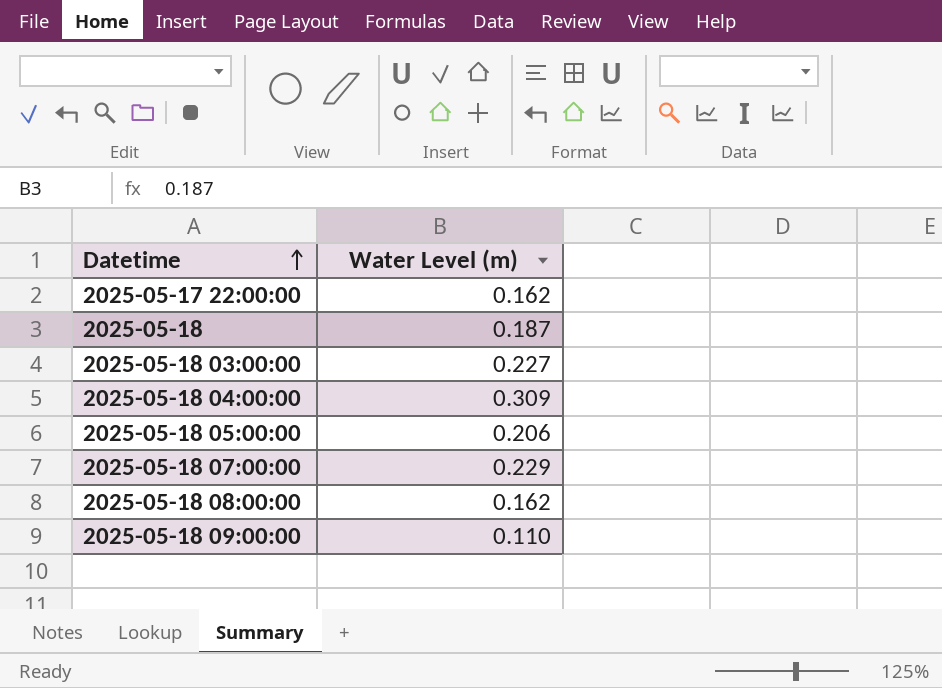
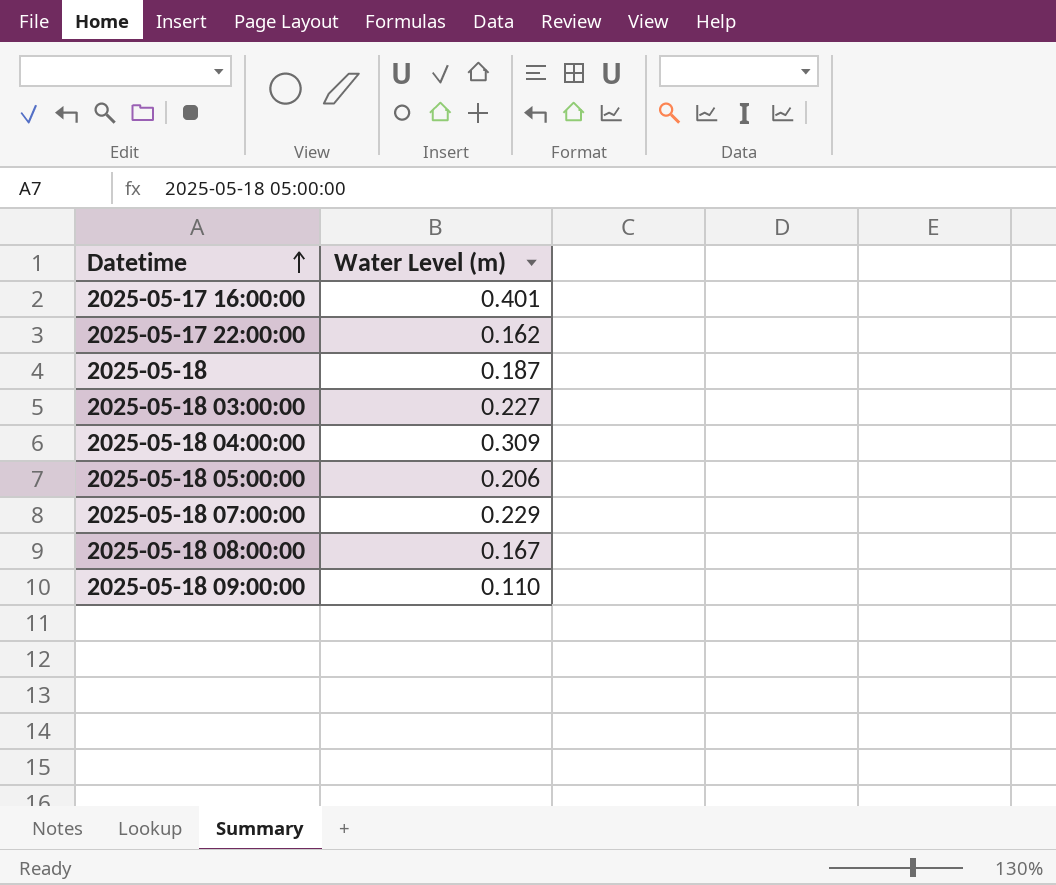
row 2025-05-17 16:00:00: none -> 0.401
2025-05-18 08:00:00 | Water Level (m): 0.162 -> 0.167

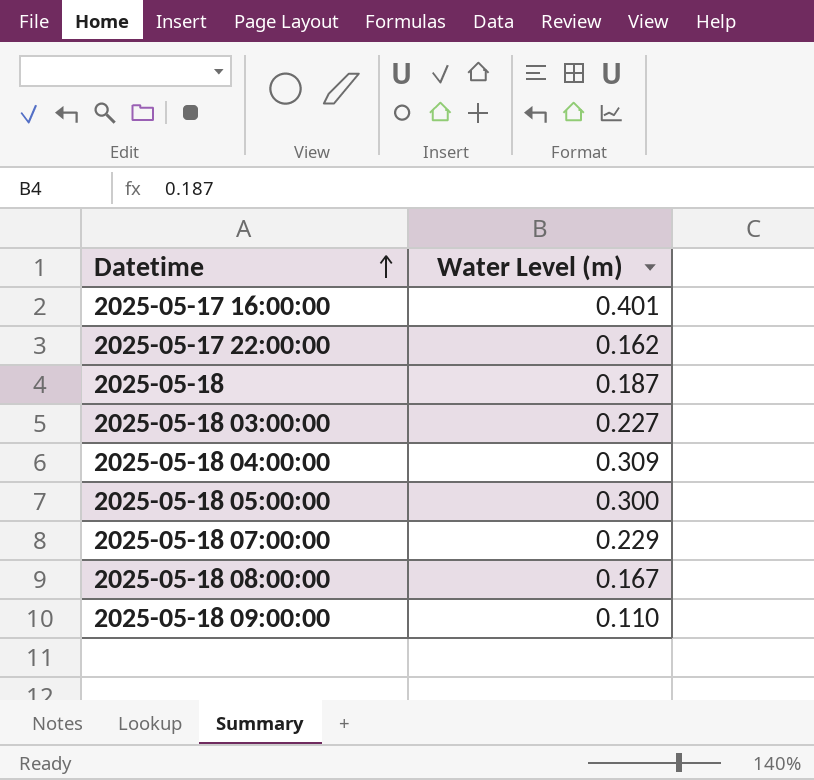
2025-05-18 05:00:00 | Water Level (m): 0.206 -> 0.300

